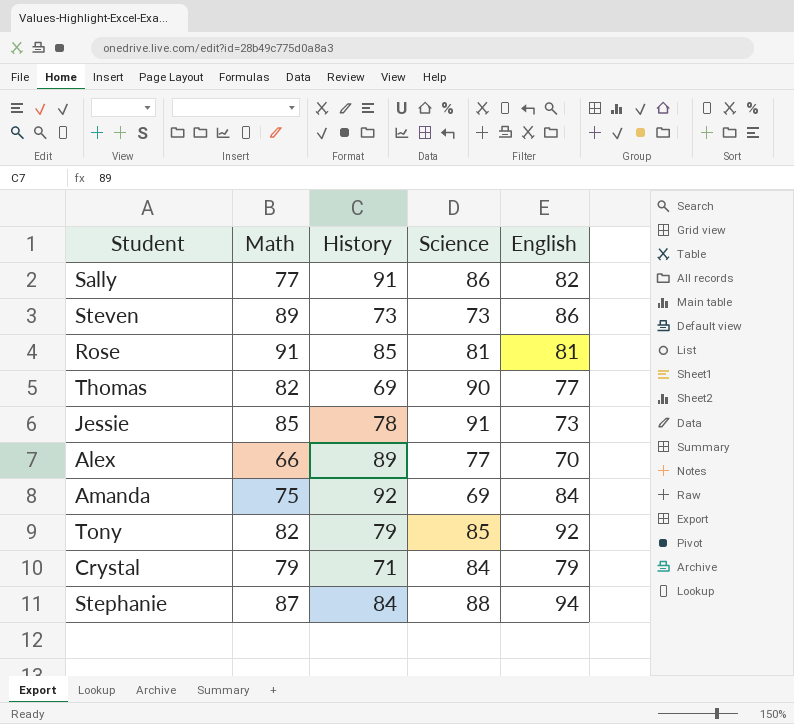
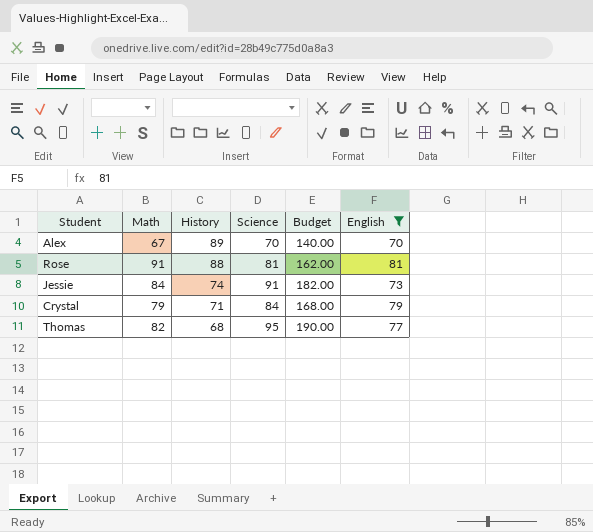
filter: none -> English <= 81
row order: none -> History descending
column Budget | formula: none -> [Science] * 2
Alex | Math: 66 -> 67
Alex | Science: 77 -> 70
Rose | History: 85 -> 88
Jessie | Math: 85 -> 84
Jessie | History: 78 -> 74
Thomas | History: 69 -> 68
Thomas | Science: 90 -> 95

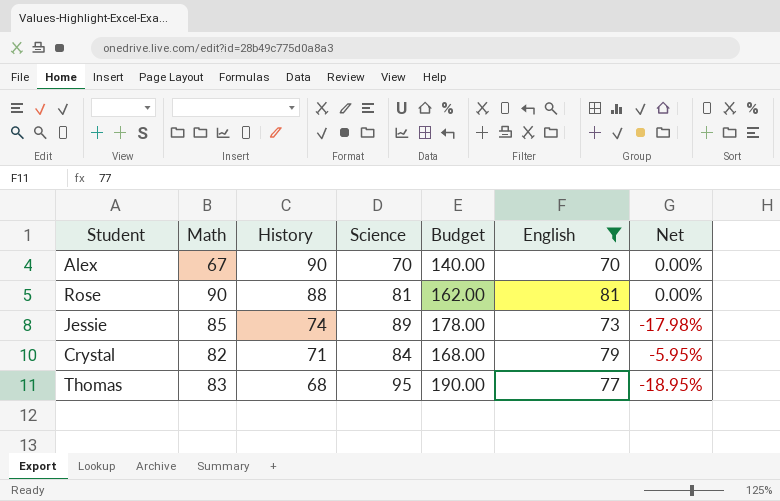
column Net | formula: none -> ([English] - [Science]) / [Science]
Alex | History: 89 -> 90
Rose | Math: 91 -> 90
Jessie | Math: 84 -> 85
Jessie | Science: 91 -> 89
Jessie | Budget: 182.00 -> 178.00
Crystal | Math: 79 -> 82
Thomas | Math: 82 -> 83

